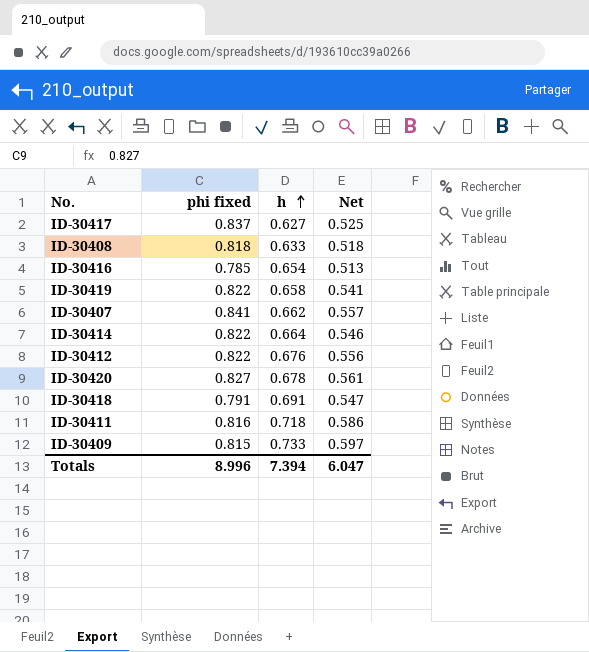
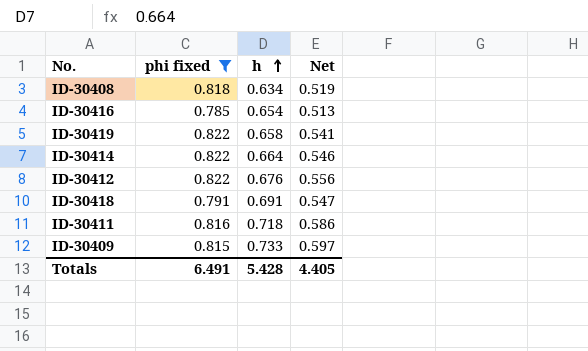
filter: none -> phi fixed <= 0.822
ID-30408 | h: 0.633 -> 0.634
ID-30408 | Net: 0.518 -> 0.519
Totals | phi fixed: 8.996 -> 6.491
Totals | h: 7.394 -> 5.428
Totals | Net: 6.047 -> 4.405

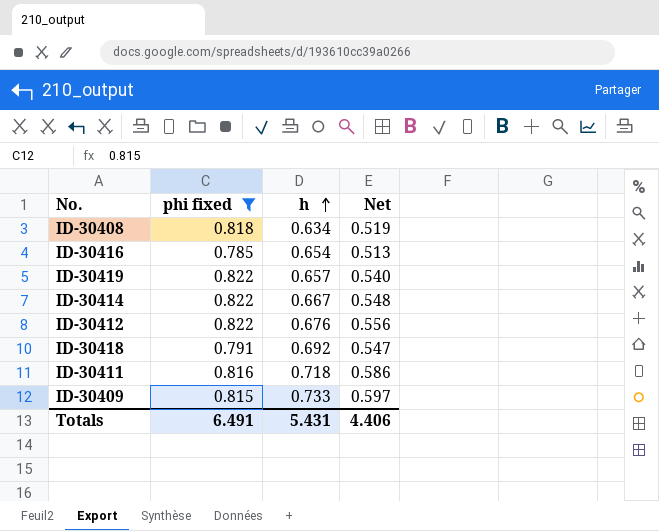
ID-30419 | h: 0.658 -> 0.657
ID-30419 | Net: 0.541 -> 0.540
ID-30414 | h: 0.664 -> 0.667
ID-30414 | Net: 0.546 -> 0.548
ID-30418 | h: 0.691 -> 0.692
Totals | h: 5.428 -> 5.431
Totals | Net: 4.405 -> 4.406

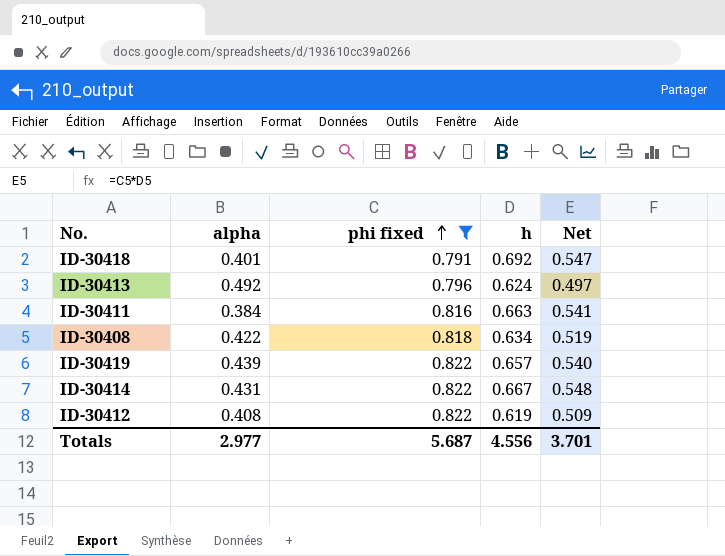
row order: h ascending -> phi fixed ascending
column alpha | position: none -> 2
row ID-30416: 0.785 | 0.654 | 0.513 -> none
row ID-30409: 0.815 | 0.733 | 0.597 -> none
row ID-30413: none -> 0.492 | 0.796 | 0.624 | 0.497
ID-30411 | h: 0.718 -> 0.663
ID-30411 | Net: 0.586 -> 0.541
ID-30412 | h: 0.676 -> 0.619
ID-30412 | Net: 0.556 -> 0.509
Totals | phi fixed: 6.491 -> 5.687
Totals | h: 5.431 -> 4.556
Totals | Net: 4.406 -> 3.701

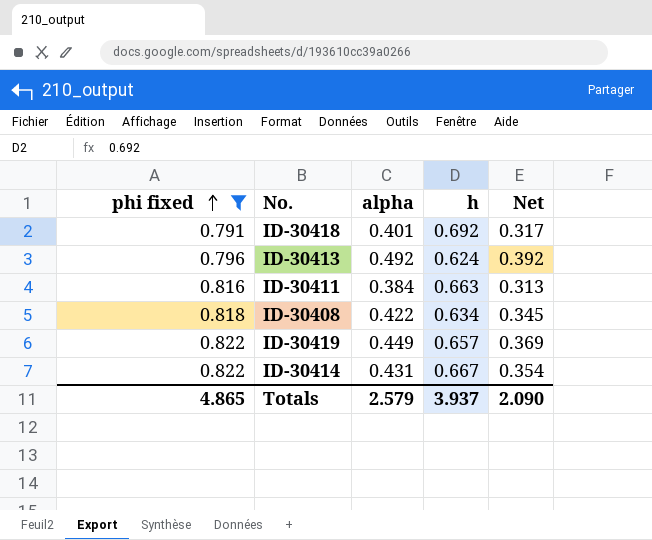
column phi fixed | position: 3 -> 1
column Net | formula: [phi fixed] * [h] -> [phi fixed] * [alpha]
row ID-30412: 0.408 | 0.822 | 0.619 | 0.509 -> none
ID-30419 | alpha: 0.439 -> 0.449
Totals | phi fixed: 5.687 -> 4.865
Totals | alpha: 2.977 -> 2.579
Totals | h: 4.556 -> 3.937
Totals | Net: 3.701 -> 2.090

